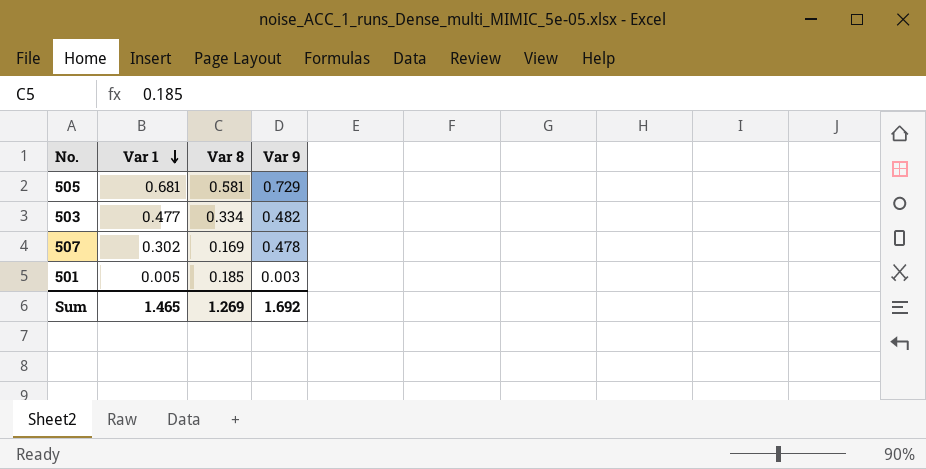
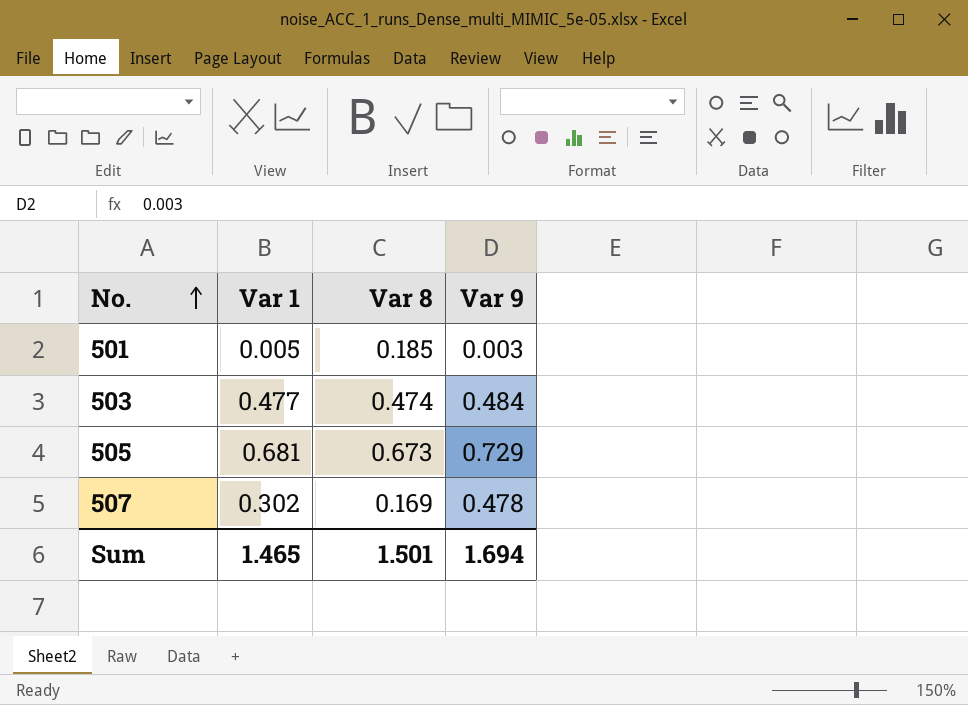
row order: Var 1 descending -> No. ascending
503 | Var 8: 0.334 -> 0.474
503 | Var 9: 0.482 -> 0.484
505 | Var 8: 0.581 -> 0.673
Sum | Var 8: 1.269 -> 1.501
Sum | Var 9: 1.692 -> 1.694

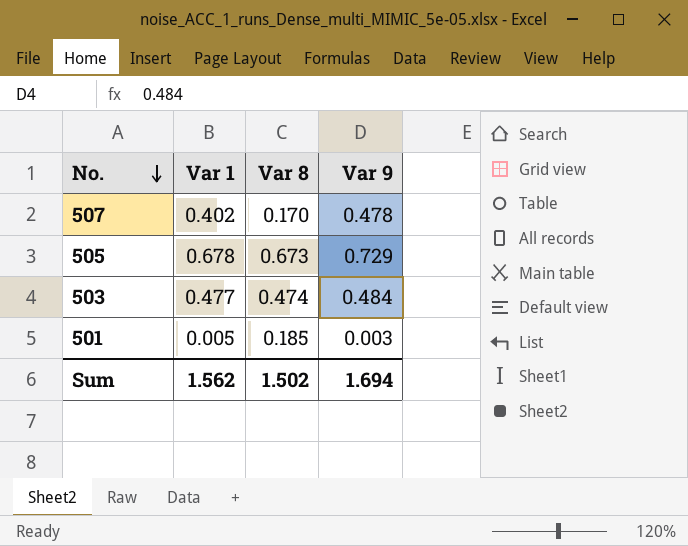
row order: No. ascending -> No. descending
507 | Var 1: 0.302 -> 0.402
507 | Var 8: 0.169 -> 0.170
505 | Var 1: 0.681 -> 0.678
Sum | Var 1: 1.465 -> 1.562
Sum | Var 8: 1.501 -> 1.502

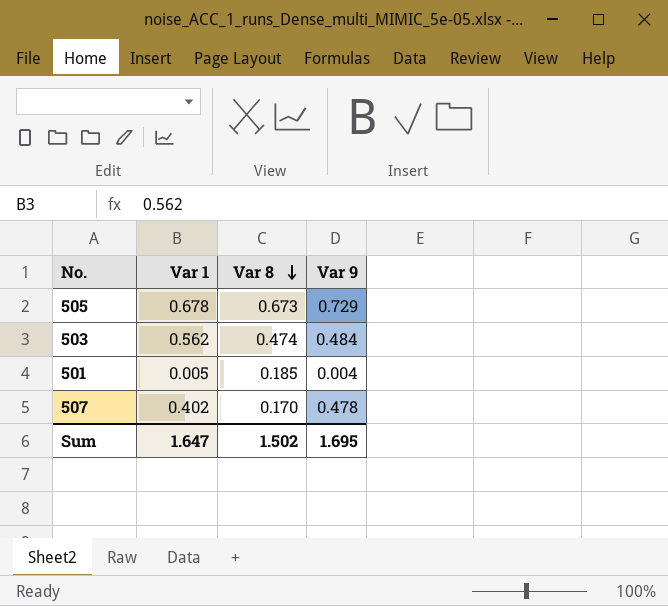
row order: No. descending -> Var 8 descending
503 | Var 1: 0.477 -> 0.562
501 | Var 9: 0.003 -> 0.004
Sum | Var 1: 1.562 -> 1.647
Sum | Var 9: 1.694 -> 1.695

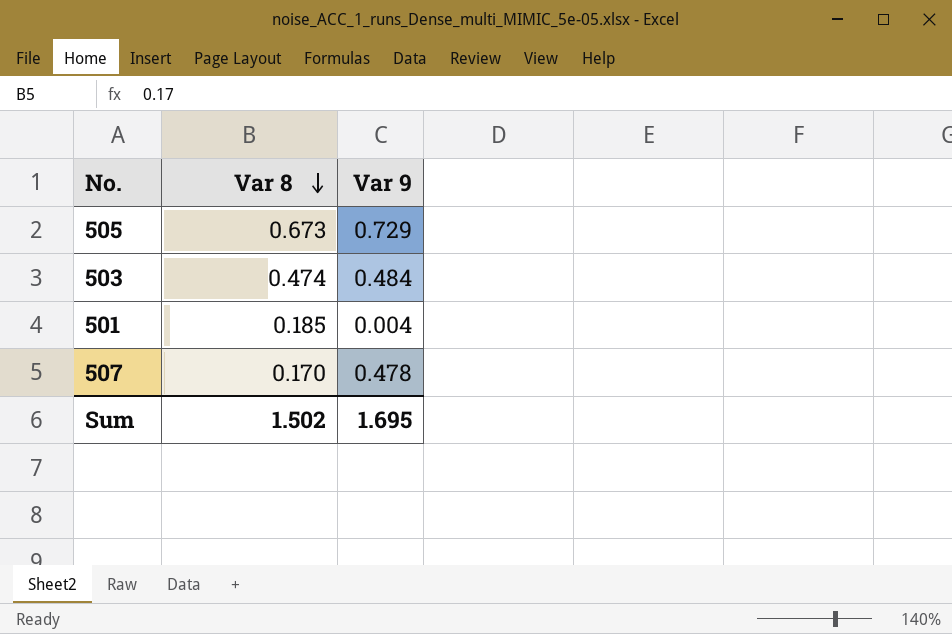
column Var 1 | position: 2 -> none

